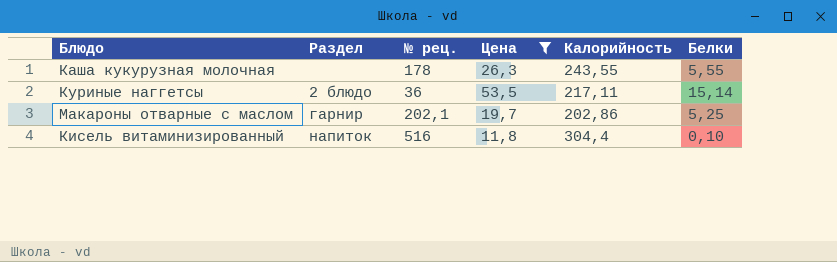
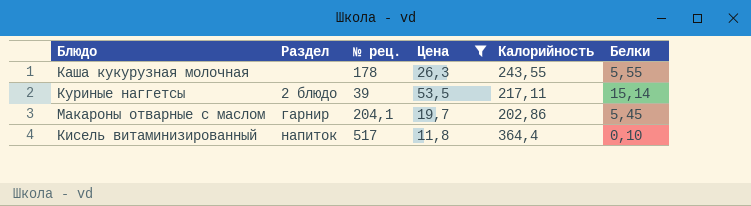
Куриные наггетсы | № рец.: 36 -> 39
Макароны отварные с маслом | № рец.: 202,1 -> 204,1
Макароны отварные с маслом | Белки: 5,25 -> 5,45
Кисель витаминизированный | № рец.: 516 -> 517
Кисель витаминизированный | Калорийность: 304,4 -> 364,4

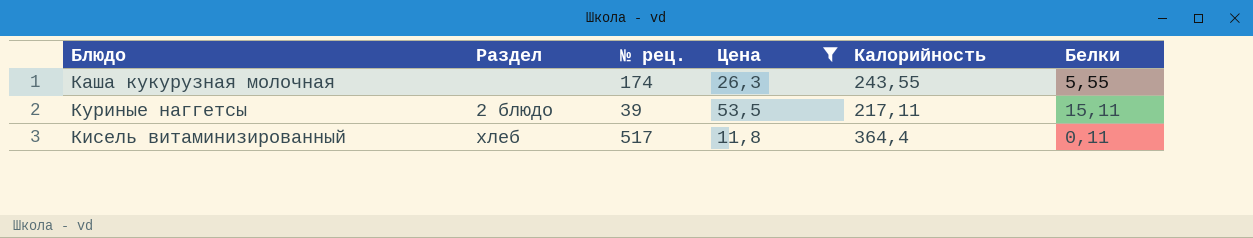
row Макароны отварные с маслом: гарнир | 204,1 | 19,7 | 202,86 | 5,45 -> none
Каша кукурузная молочная | № рец.: 178 -> 174
Куриные наггетсы | Белки: 15,14 -> 15,11
Кисель витаминизированный | Раздел: напиток -> хлеб
Кисель витаминизированный | Белки: 0,10 -> 0,11

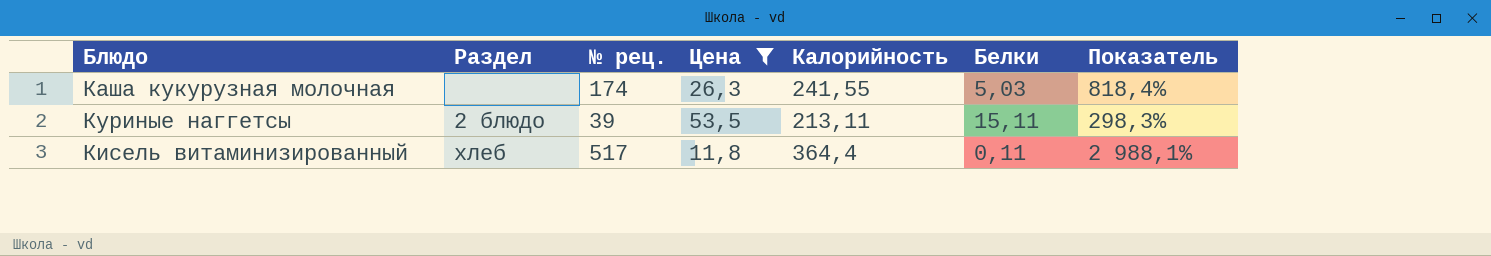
column Показатель | formula: none -> ([Калорийность] - [Цена]) / [Цена]
Каша кукурузная молочная | Калорийность: 243,55 -> 241,55
Каша кукурузная молочная | Белки: 5,55 -> 5,03
Куриные наггетсы | Калорийность: 217,11 -> 213,11

